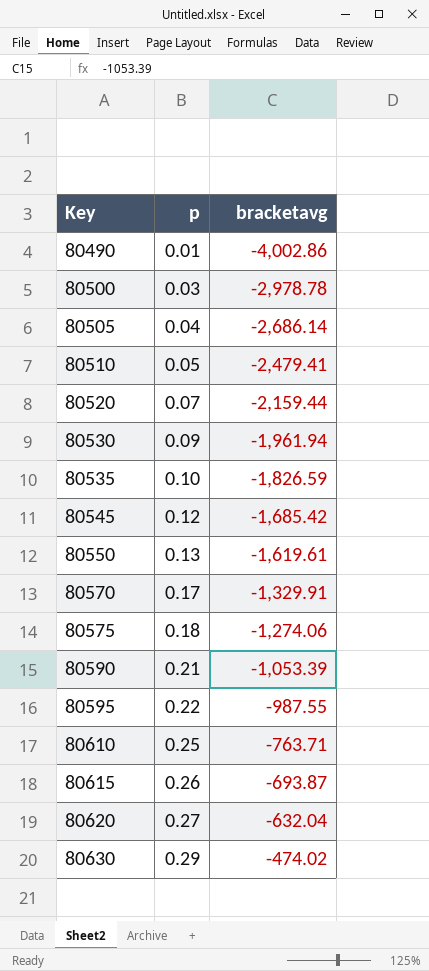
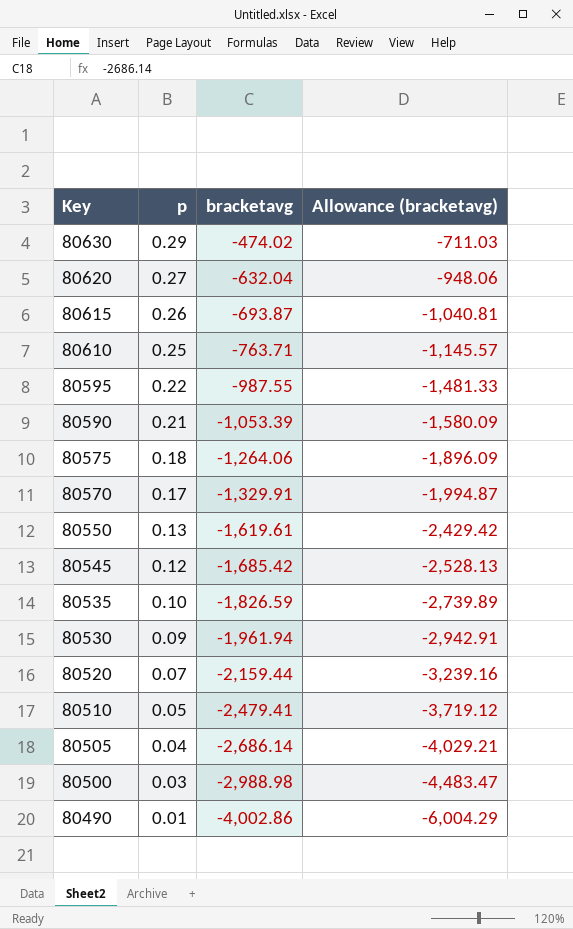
row order: Key ascending -> Key descending
column Allowance (bracketavg) | formula: none -> [bracketavg] * 1.5
80575 | bracketavg: -1,274.06 -> -1,264.06
80500 | bracketavg: -2,978.78 -> -2,988.98

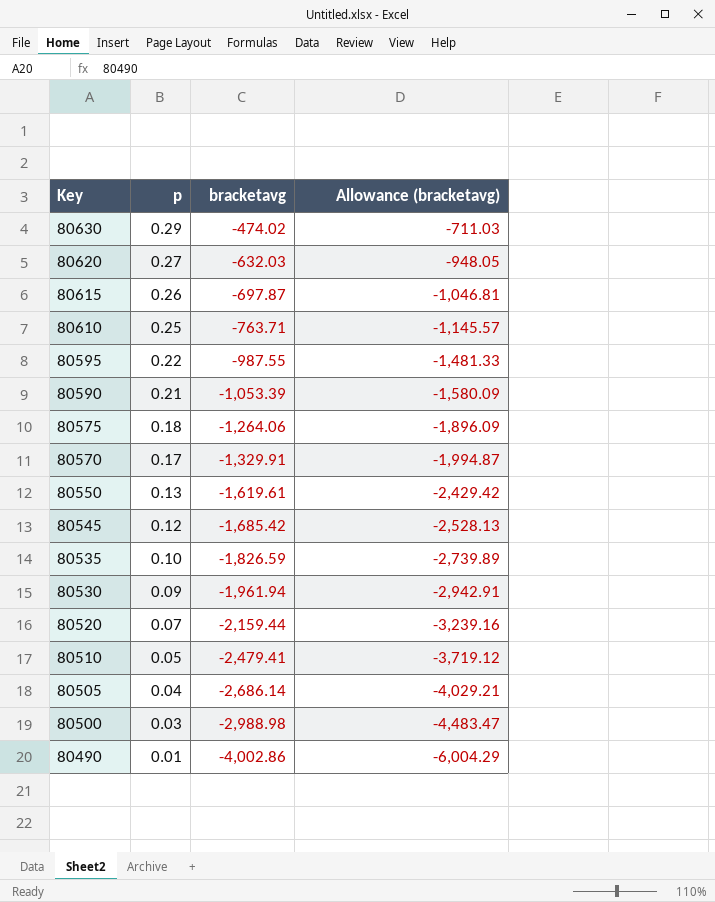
80620 | bracketavg: -632.04 -> -632.03
80620 | Allowance (bracketavg): -948.06 -> -948.05
80615 | bracketavg: -693.87 -> -697.87
80615 | Allowance (bracketavg): -1,040.81 -> -1,046.81

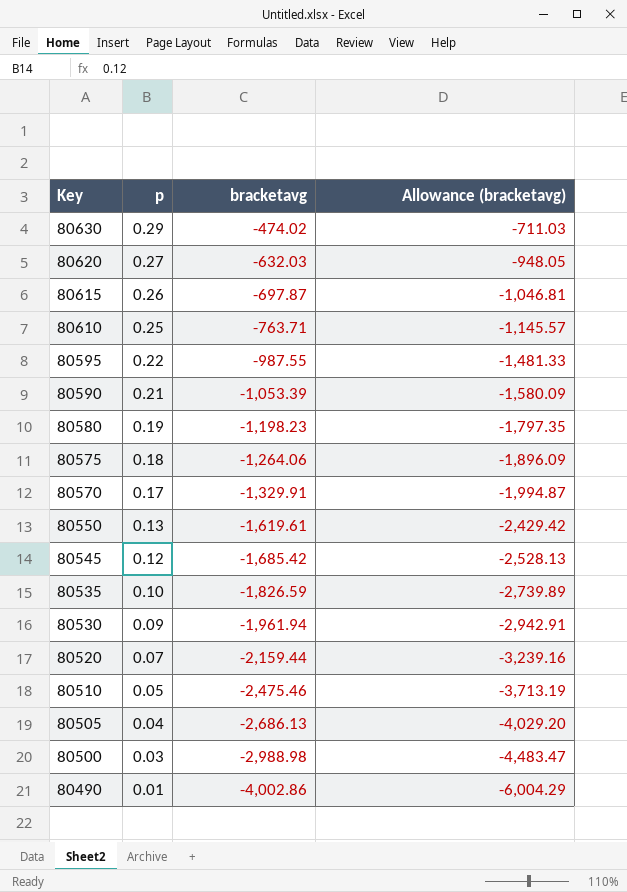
row 80580: none -> 0.19 | -1,198.23 | -1,797.35
80510 | bracketavg: -2,479.41 -> -2,475.46
80510 | Allowance (bracketavg): -3,719.12 -> -3,713.19
80505 | bracketavg: -2,686.14 -> -2,686.13
80505 | Allowance (bracketavg): -4,029.21 -> -4,029.20

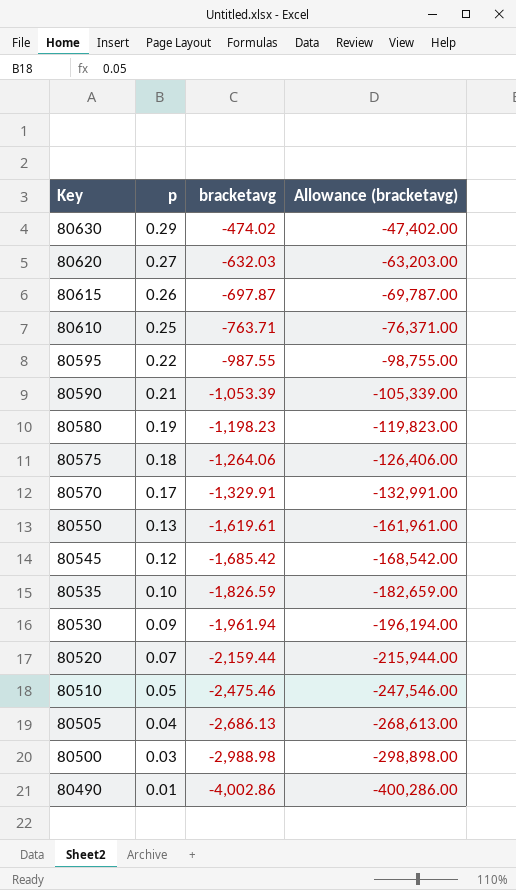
column Allowance (bracketavg) | formula: [bracketavg] * 1.5 -> [bracketavg] * 100

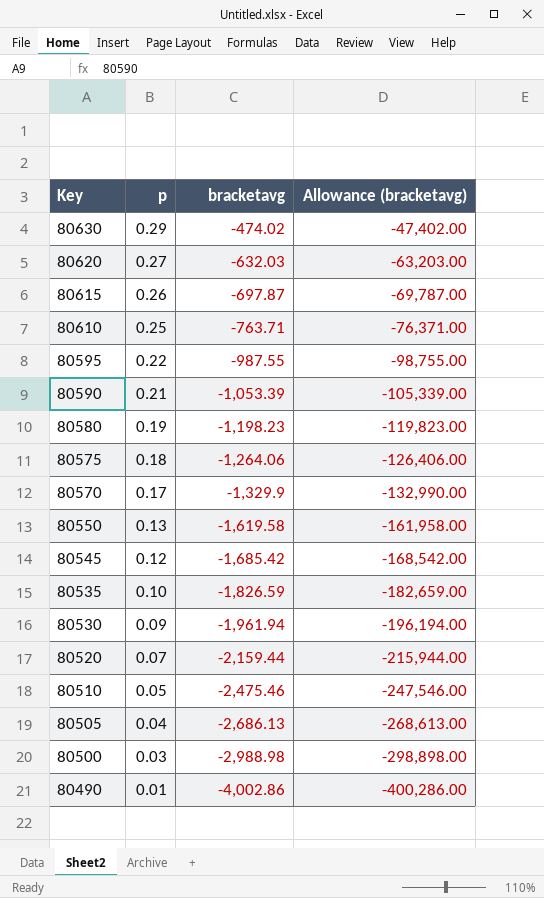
80570 | bracketavg: -1,329.91 -> -1,329.9
80570 | Allowance (bracketavg): -132,991.00 -> -132,990.00
80550 | bracketavg: -1,619.61 -> -1,619.58
80550 | Allowance (bracketavg): -161,961.00 -> -161,958.00

